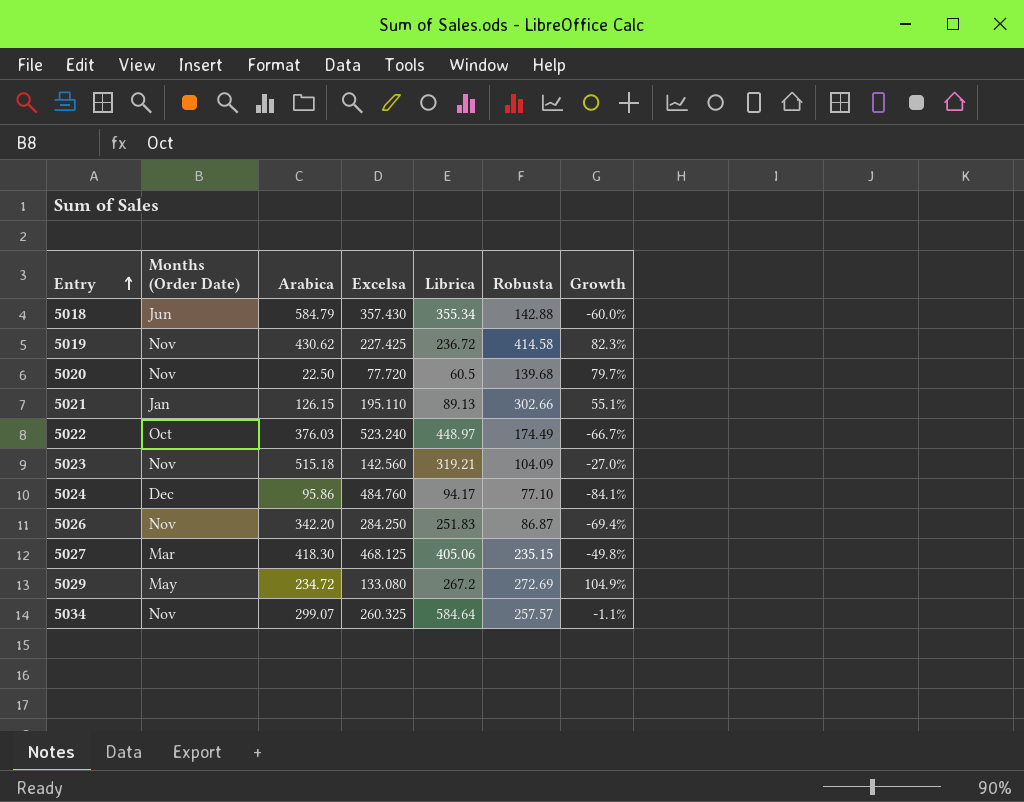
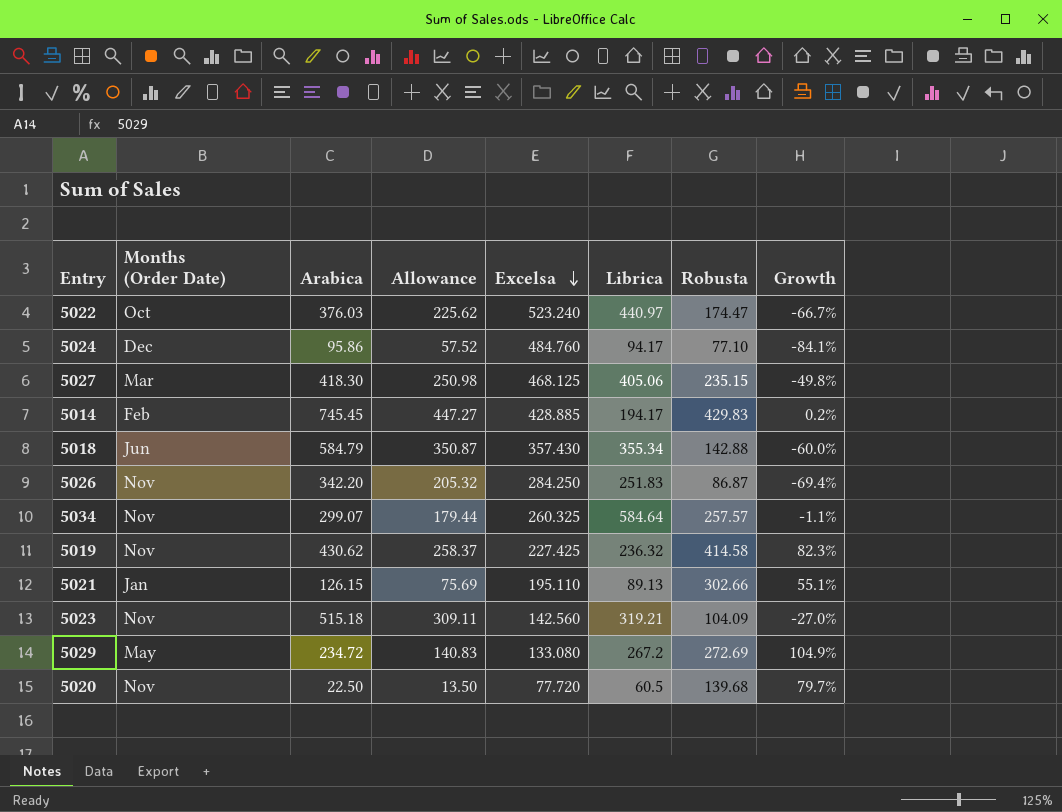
row order: Entry ascending -> Excelsa descending
column Allowance | formula: none -> [Arabica] * 0.6
5022 | Librica: 448.97 -> 440.97
5022 | Robusta: 174.49 -> 174.47
row 5014: none -> Feb | 745.45 | 447.27 | 428.885 | 194.17 | 429.83 | 0.2%
5019 | Librica: 236.72 -> 236.32

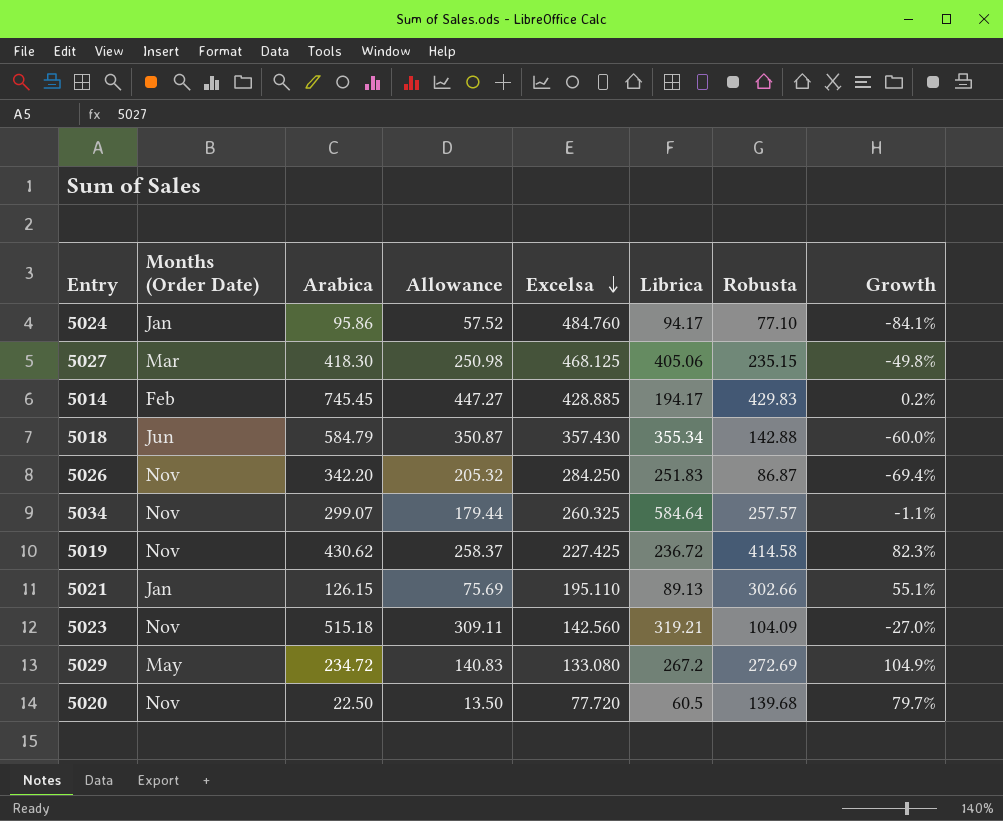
row 5022: Oct | 376.03 | 225.62 | 523.240 | 440.97 | 174.47 | -66.7% -> none
5024 | Months (Order Date): Dec -> Jan
5019 | Librica: 236.32 -> 236.72

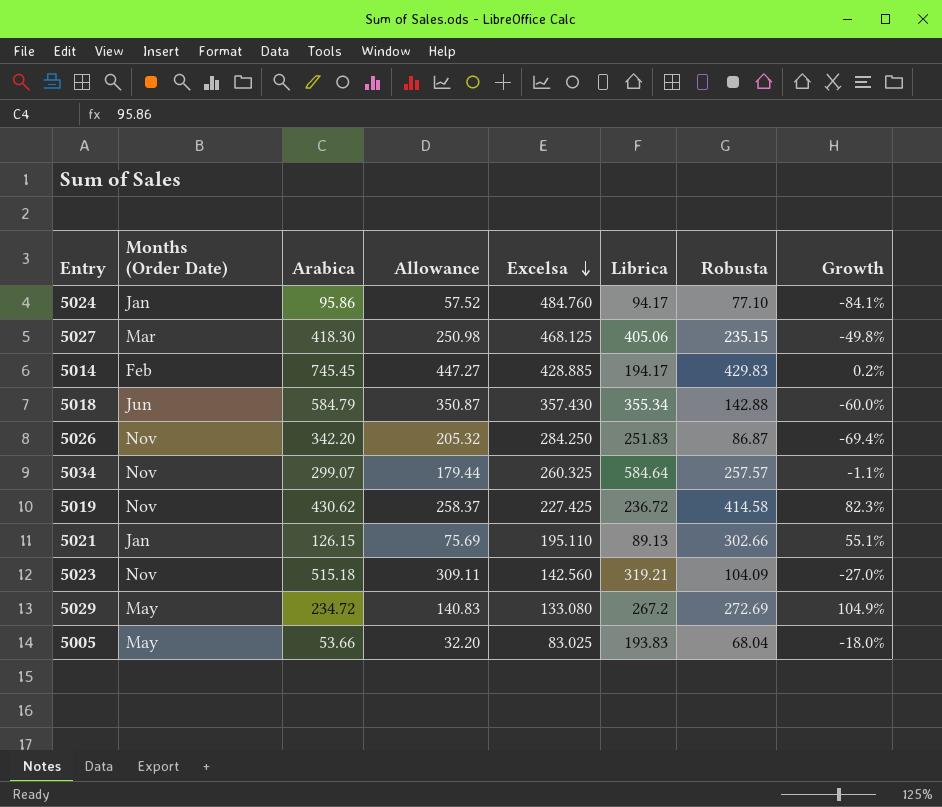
row 5020: Nov | 22.50 | 13.50 | 77.720 | 60.5 | 139.68 | 79.7% -> none
row 5005: none -> May | 53.66 | 32.20 | 83.025 | 193.83 | 68.04 | -18.0%

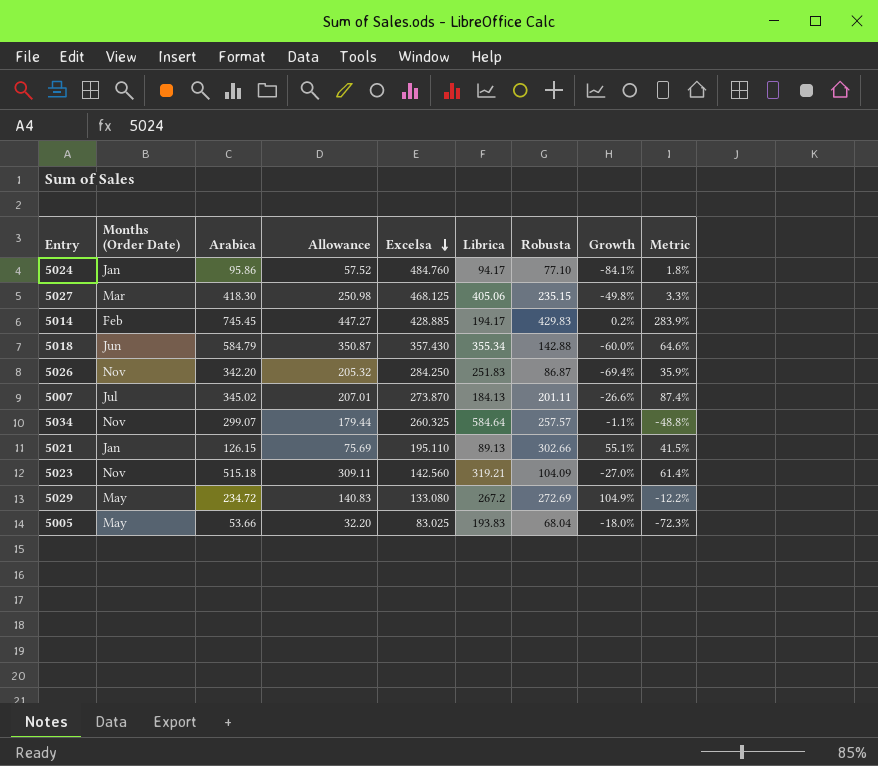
column Metric | formula: none -> ([Arabica] - [Librica]) / [Librica]
row 5019: Nov | 430.62 | 258.37 | 227.425 | 236.72 | 414.58 | 82.3% -> none
row 5007: none -> Jul | 345.02 | 207.01 | 273.870 | 184.13 | 201.11 | -26.6% | 87.4%

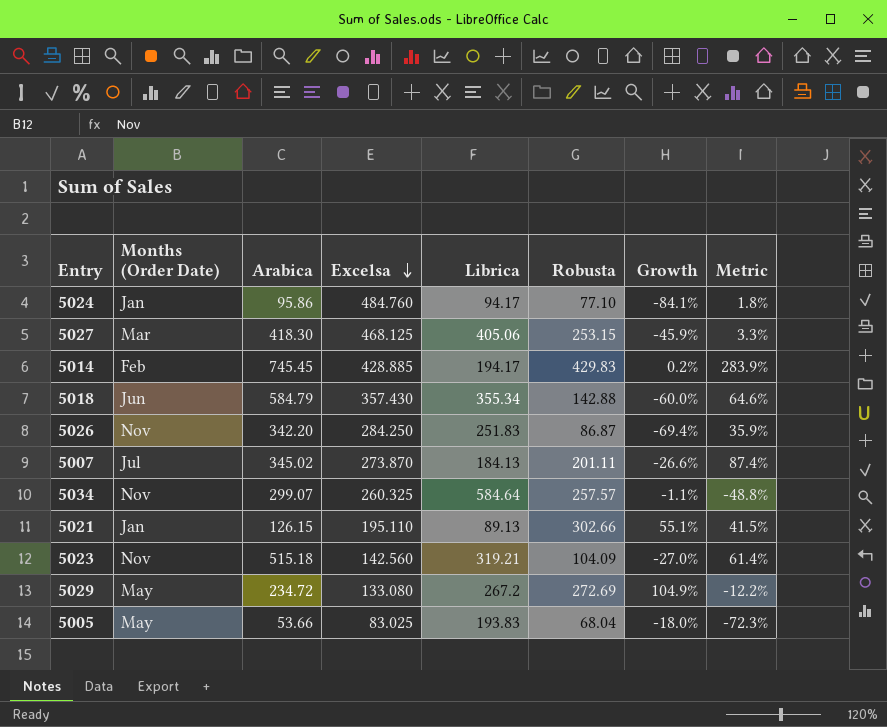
column Allowance | formula: [Arabica] * 0.6 -> none
5027 | Robusta: 235.15 -> 253.15
5027 | Growth: -49.8% -> -45.9%

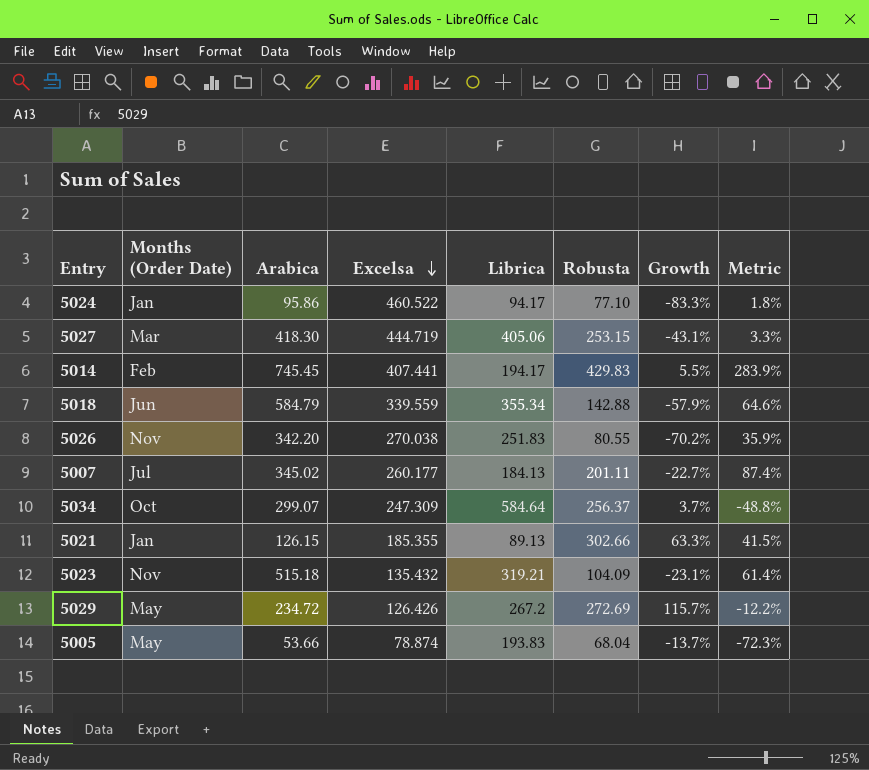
5024 | Excelsa: 484.760 -> 460.522
5024 | Growth: -84.1% -> -83.3%
5027 | Excelsa: 468.125 -> 444.719
5027 | Growth: -45.9% -> -43.1%
5014 | Excelsa: 428.885 -> 407.441
5014 | Growth: 0.2% -> 5.5%
5018 | Excelsa: 357.430 -> 339.559
5018 | Growth: -60.0% -> -57.9%
5026 | Excelsa: 284.250 -> 270.038
5026 | Robusta: 86.87 -> 80.55
5026 | Growth: -69.4% -> -70.2%
5007 | Excelsa: 273.870 -> 260.177
5007 | Growth: -26.6% -> -22.7%
5034 | Months (Order Date): Nov -> Oct
5034 | Excelsa: 260.325 -> 247.309
5034 | Robusta: 257.57 -> 256.37
5034 | Growth: -1.1% -> 3.7%
5021 | Excelsa: 195.110 -> 185.355
5021 | Growth: 55.1% -> 63.3%
5023 | Excelsa: 142.560 -> 135.432
5023 | Growth: -27.0% -> -23.1%
5029 | Excelsa: 133.080 -> 126.426
5029 | Growth: 104.9% -> 115.7%
5005 | Excelsa: 83.025 -> 78.874
5005 | Growth: -18.0% -> -13.7%

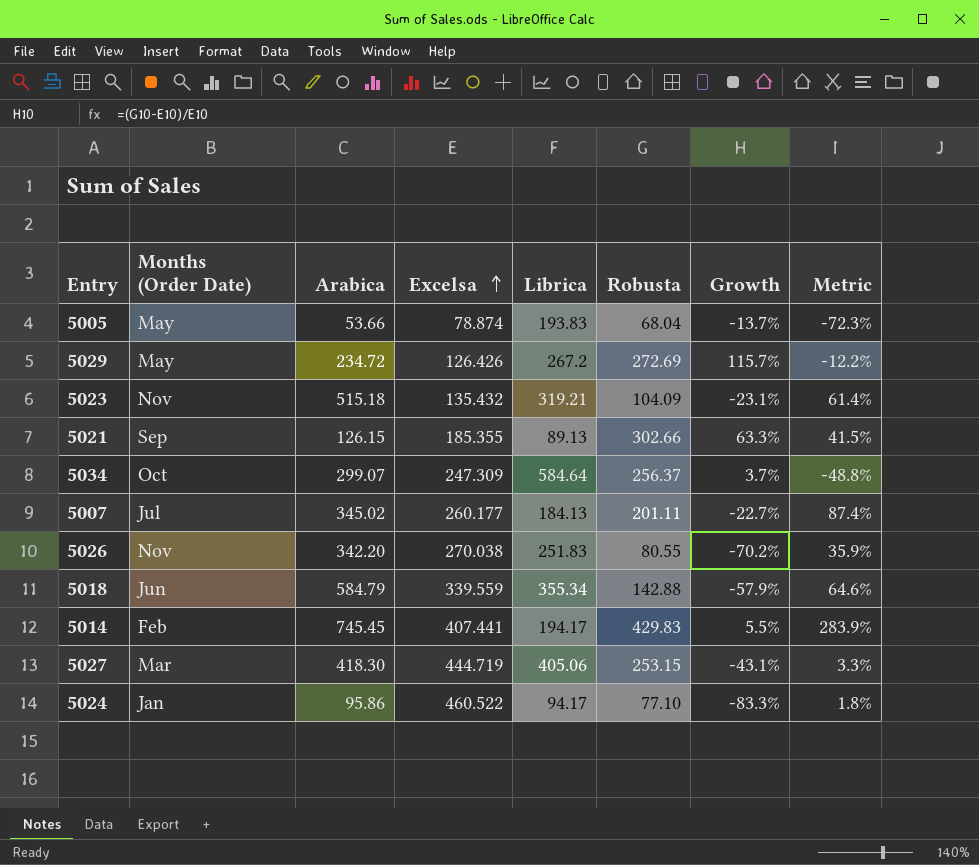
row order: Excelsa descending -> Excelsa ascending
5021 | Months (Order Date): Jan -> Sep

